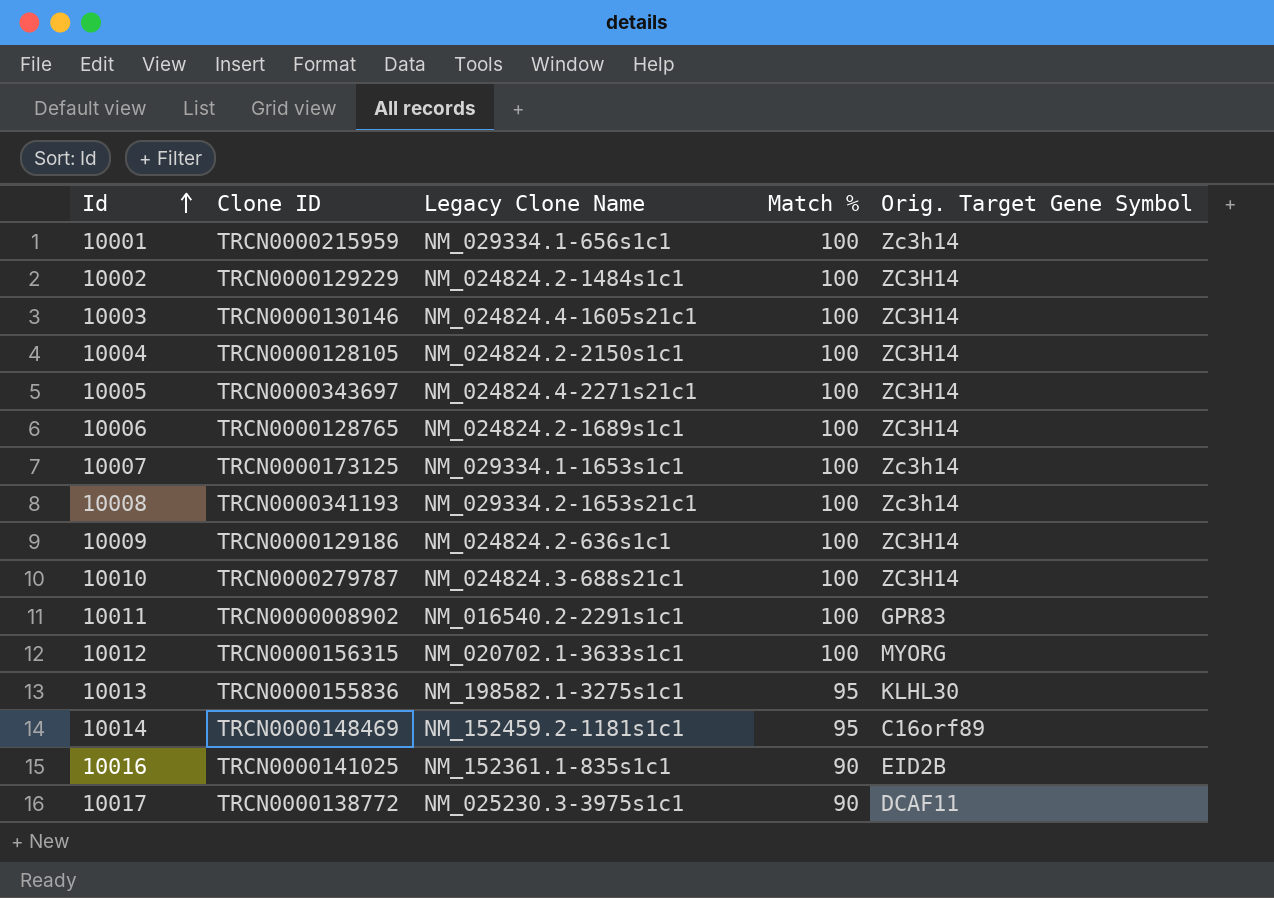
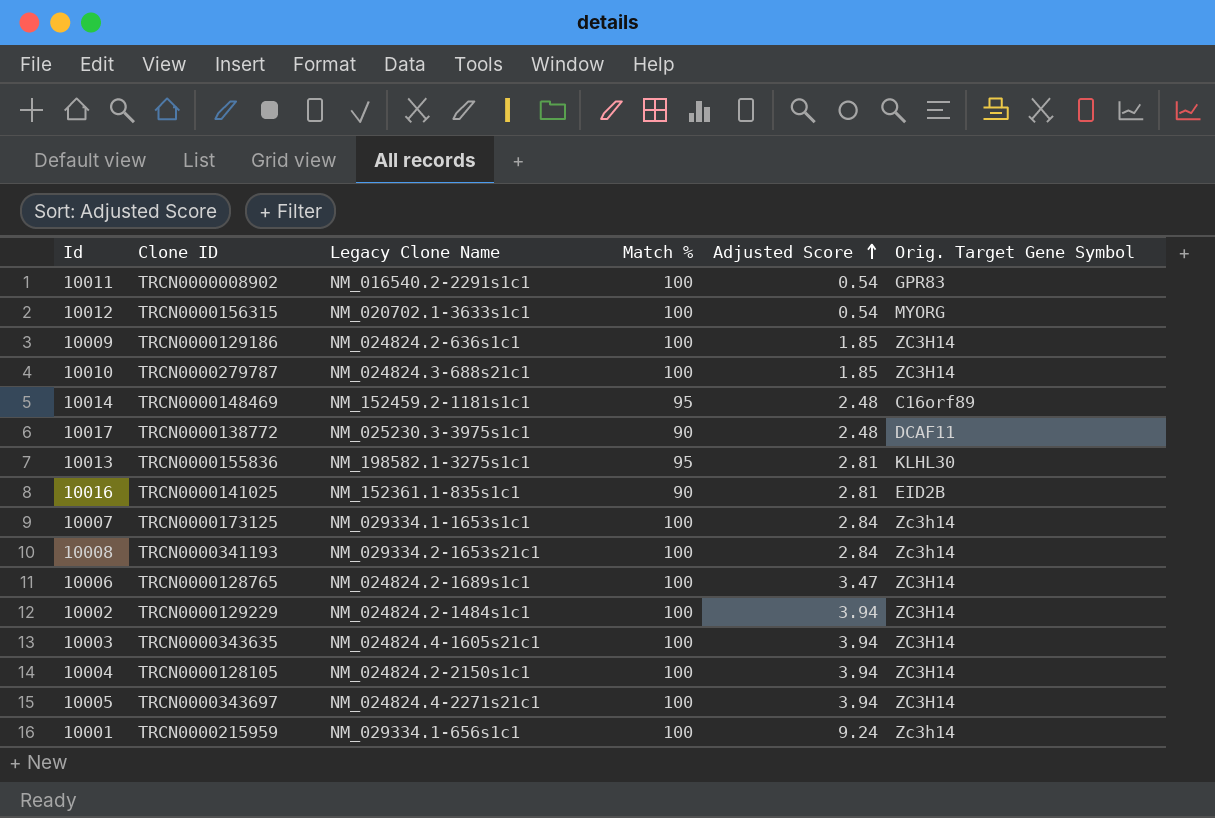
row order: Id ascending -> Adjusted Score ascending
column Adjusted Score | position: none -> 5
10003 | Clone ID: TRCN0000130146 -> TRCN0000343635

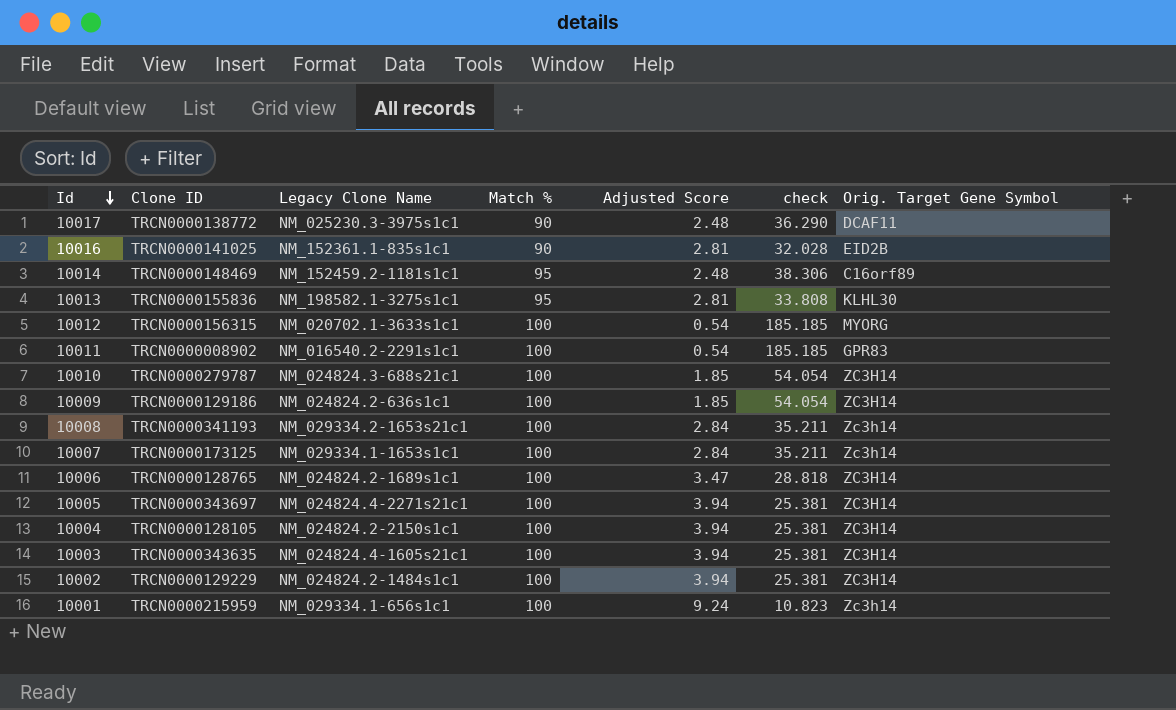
row order: Adjusted Score ascending -> Id descending
column check | formula: none -> [Match %] / [Adjusted Score]

